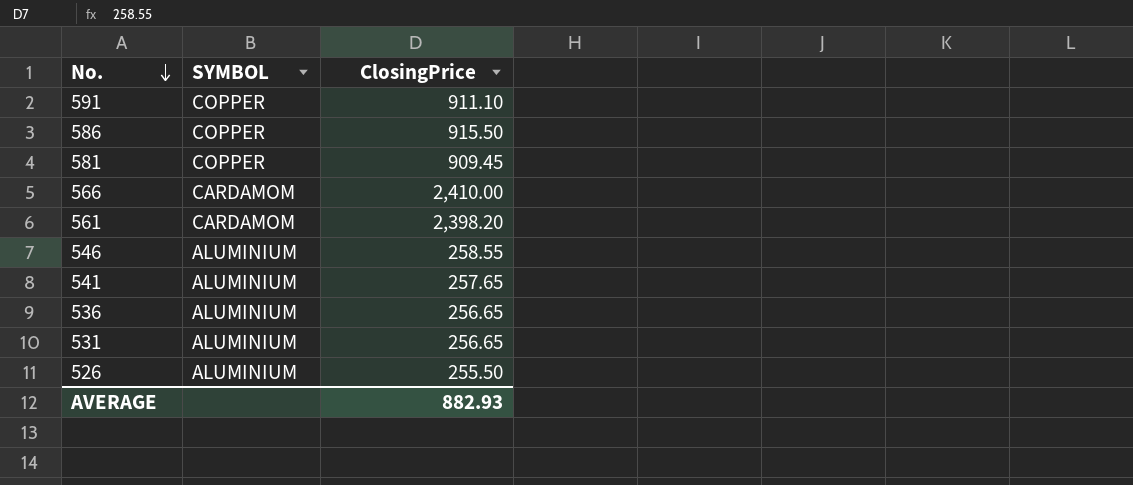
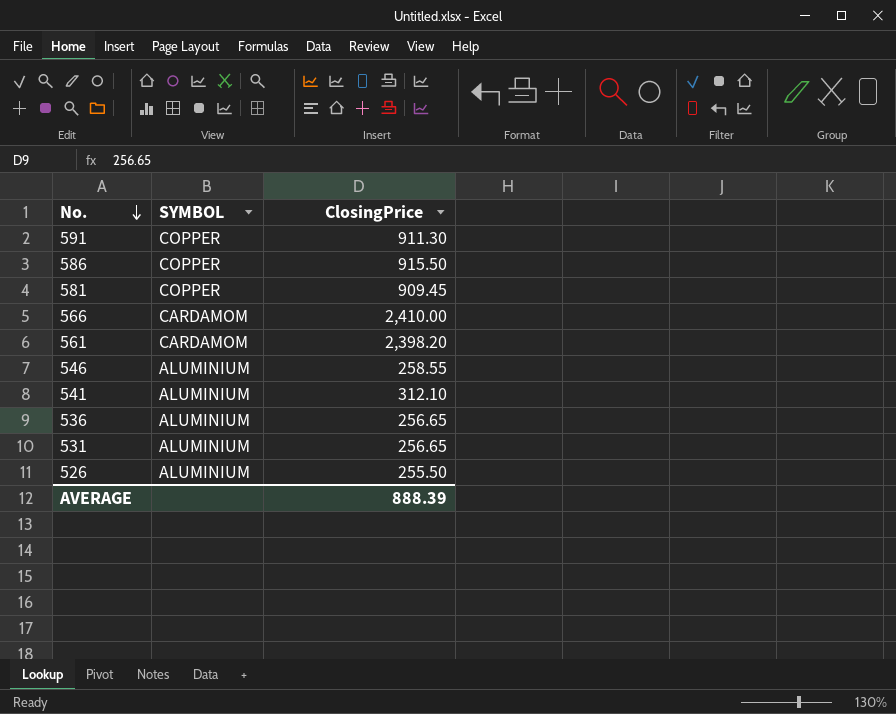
591 | ClosingPrice: 911.10 -> 911.30
541 | ClosingPrice: 257.65 -> 312.10
AVERAGE | ClosingPrice: 882.93 -> 888.39

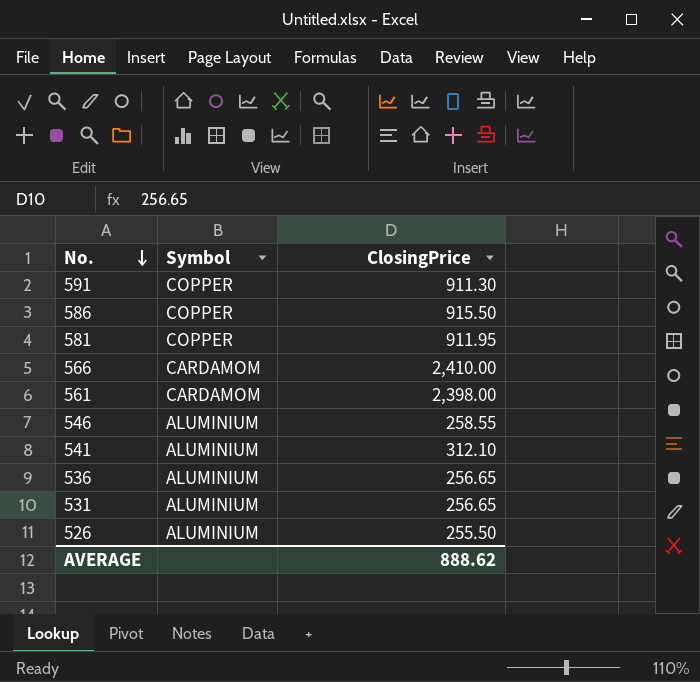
column name: SYMBOL -> Symbol
581 | ClosingPrice: 909.45 -> 911.95
561 | ClosingPrice: 2,398.20 -> 2,398.00
AVERAGE | ClosingPrice: 888.39 -> 888.62

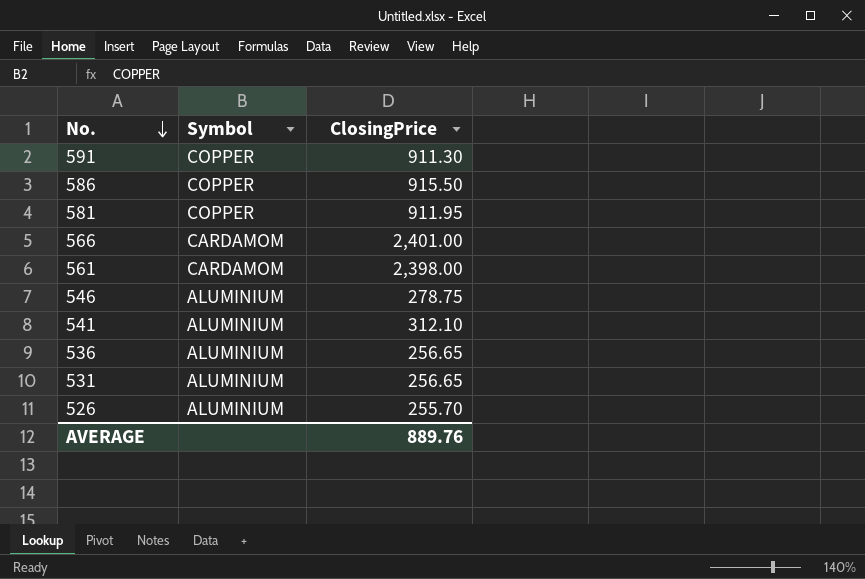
566 | ClosingPrice: 2,410.00 -> 2,401.00
546 | ClosingPrice: 258.55 -> 278.75
526 | ClosingPrice: 255.50 -> 255.70
AVERAGE | ClosingPrice: 888.62 -> 889.76

